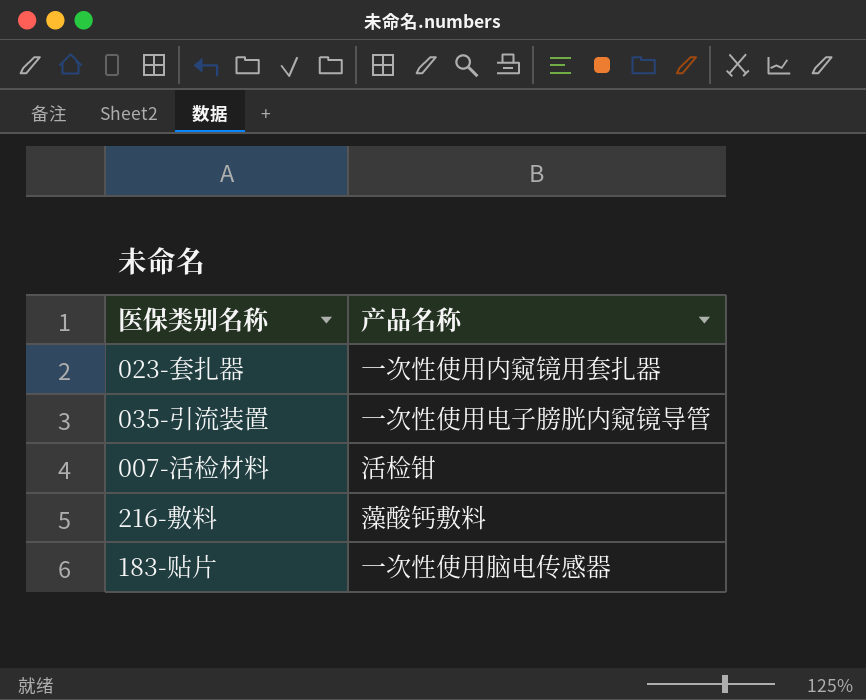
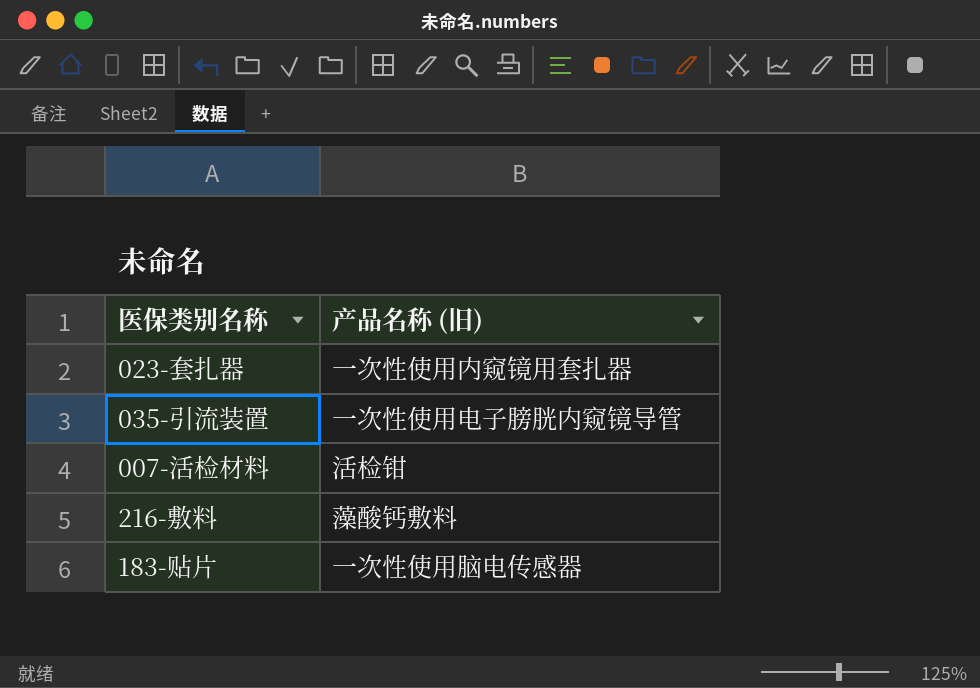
column name: 产品名称 -> 产品名称 (旧)

